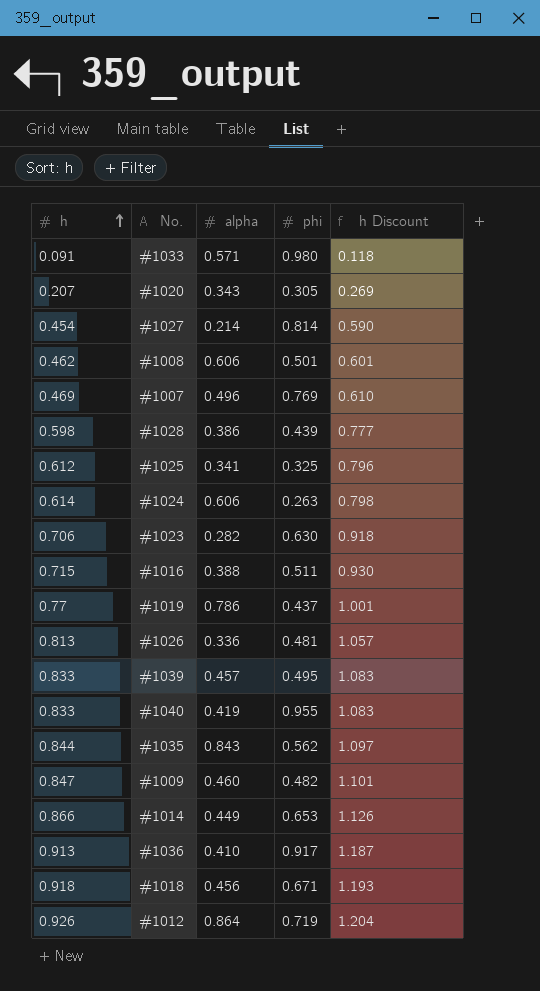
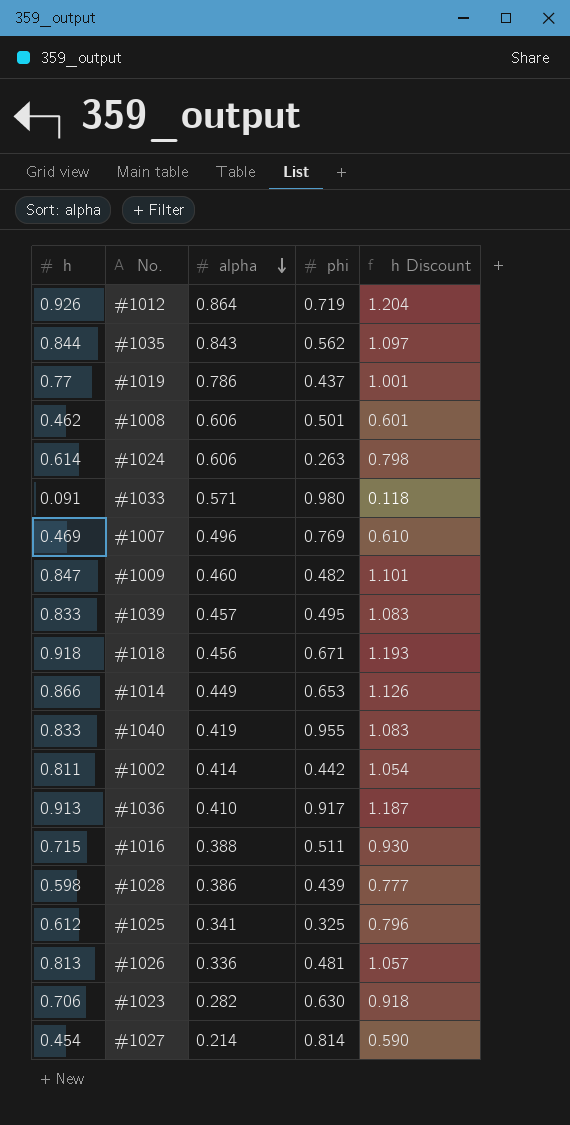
row order: h ascending -> alpha descending
row #1020: 0.207 | 0.343 | 0.305 | 0.269 -> none
row #1002: none -> 0.811 | 0.414 | 0.442 | 1.054

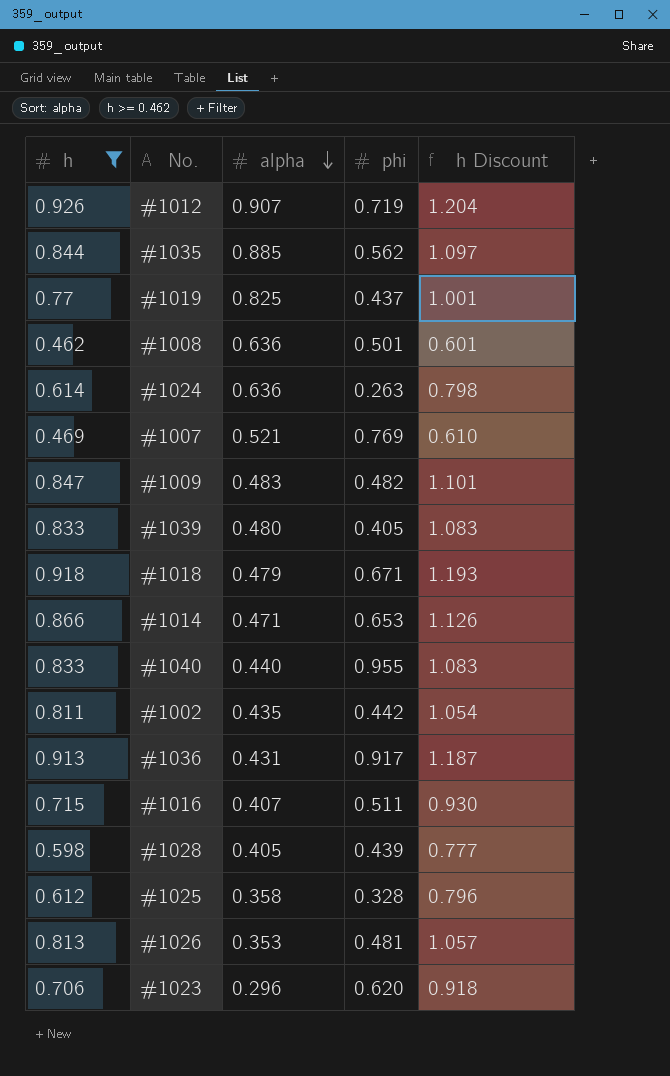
filter: none -> h >= 0.462
#1012 | alpha: 0.864 -> 0.907
#1035 | alpha: 0.843 -> 0.885
#1019 | alpha: 0.786 -> 0.825
#1008 | alpha: 0.606 -> 0.636
#1024 | alpha: 0.606 -> 0.636
#1007 | alpha: 0.496 -> 0.521
#1009 | alpha: 0.460 -> 0.483
#1039 | alpha: 0.457 -> 0.480
#1039 | phi: 0.495 -> 0.405
#1018 | alpha: 0.456 -> 0.479
#1014 | alpha: 0.449 -> 0.471
#1040 | alpha: 0.419 -> 0.440
#1002 | alpha: 0.414 -> 0.435
#1036 | alpha: 0.410 -> 0.431
#1016 | alpha: 0.388 -> 0.407
#1028 | alpha: 0.386 -> 0.405
#1025 | alpha: 0.341 -> 0.358
#1025 | phi: 0.325 -> 0.328
#1026 | alpha: 0.336 -> 0.353
#1023 | alpha: 0.282 -> 0.296
#1023 | phi: 0.630 -> 0.620

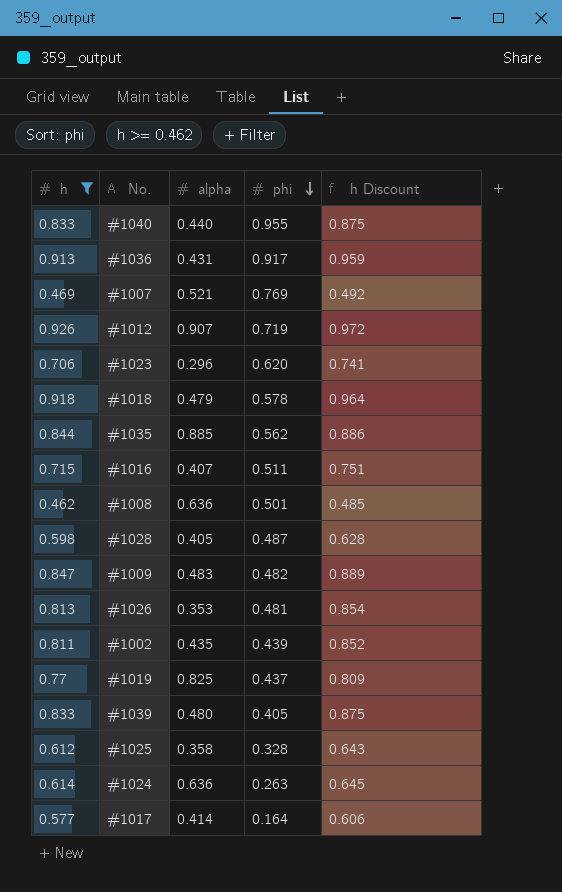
row order: alpha descending -> phi descending
column h Discount | formula: [h] * 1.3 -> [h] * 1.05
row #1014: 0.866 | 0.471 | 0.653 | 1.126 -> none
#1018 | phi: 0.671 -> 0.578
#1028 | phi: 0.439 -> 0.487
#1002 | phi: 0.442 -> 0.439
row #1017: none -> 0.577 | 0.414 | 0.164 | 0.606

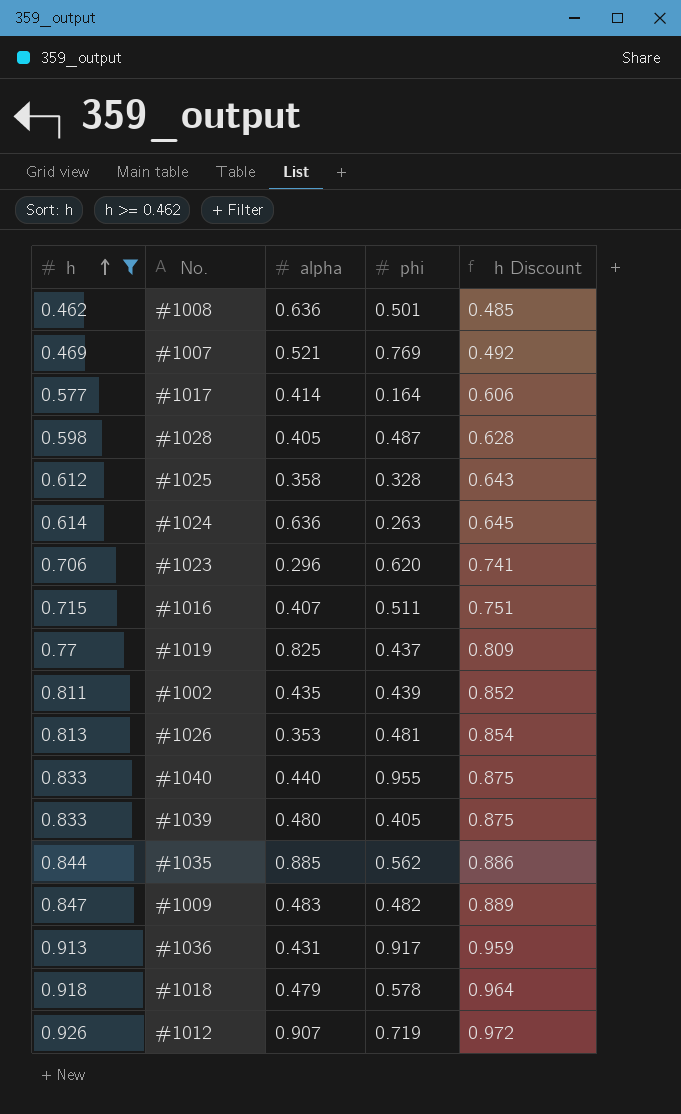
row order: phi descending -> h ascending

